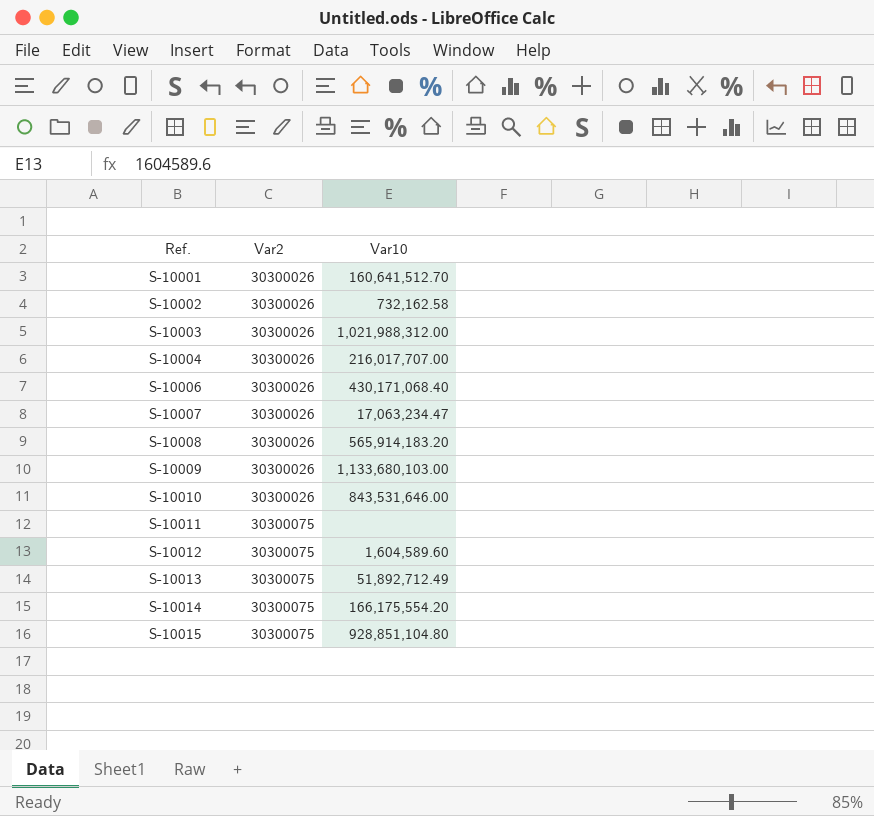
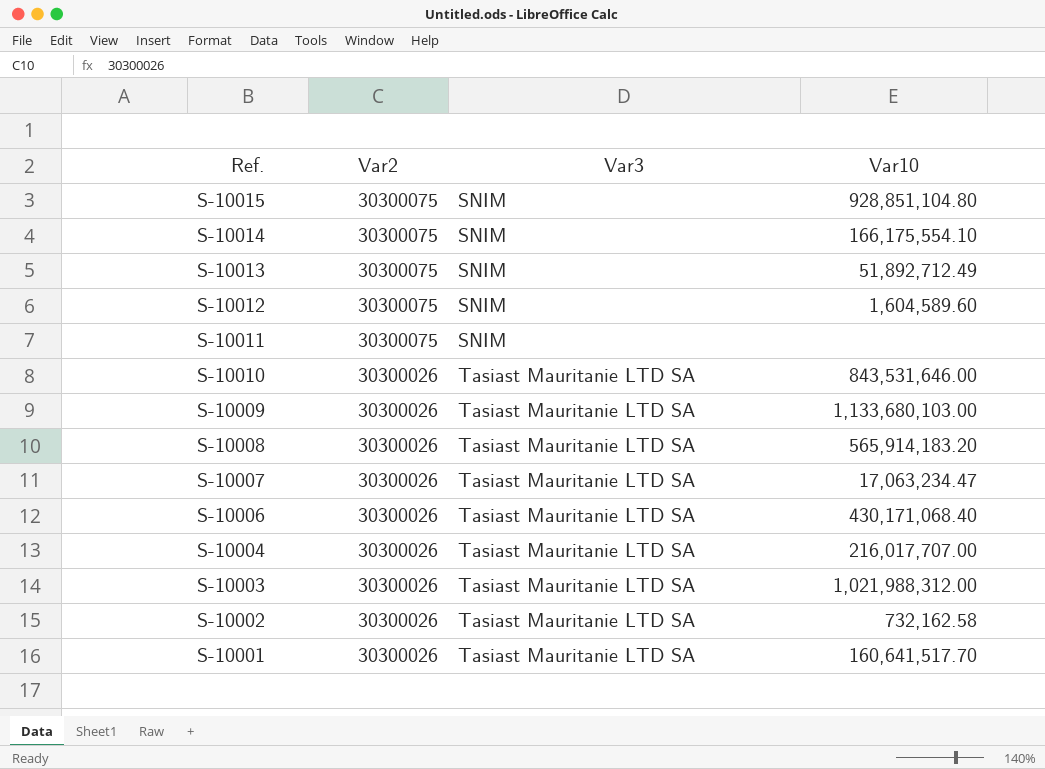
row order: Ref. ascending -> Ref. descending
column Var3 | position: none -> 3
S-10014 | Var10: 166,175,554.20 -> 166,175,554.10
S-10001 | Var10: 160,641,512.70 -> 160,641,517.70

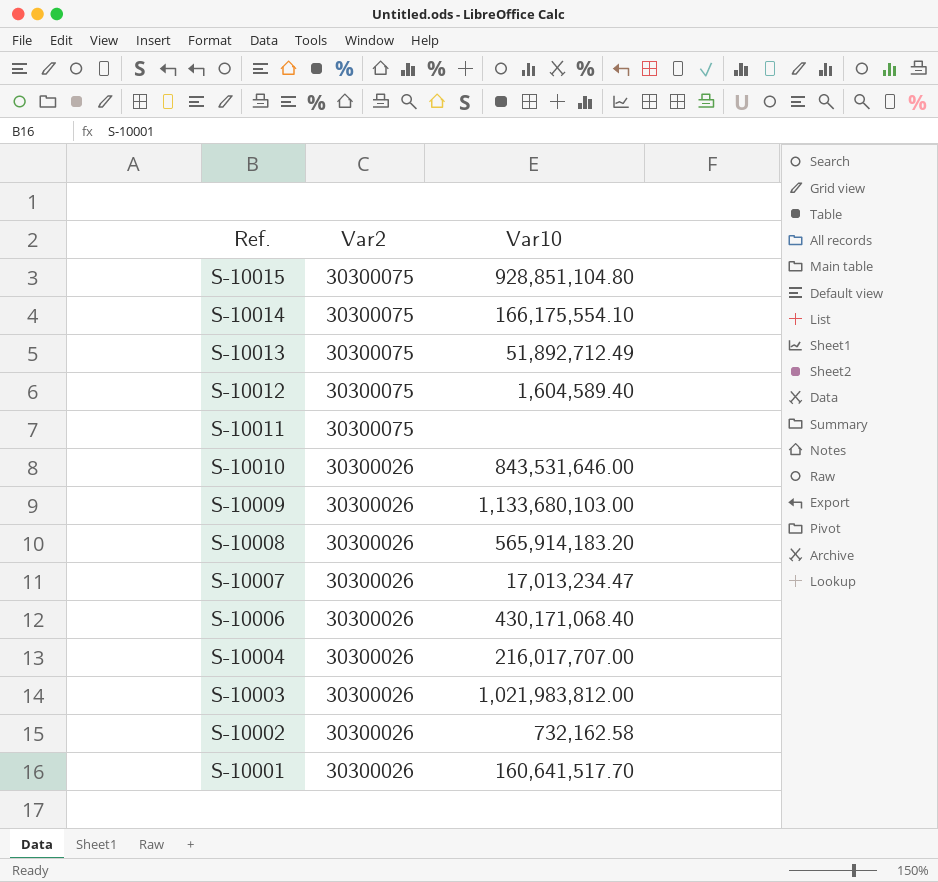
column Var3 | position: 3 -> none
S-10012 | Var10: 1,604,589.60 -> 1,604,589.40
S-10007 | Var10: 17,063,234.47 -> 17,013,234.47
S-10003 | Var10: 1,021,988,312.00 -> 1,021,983,812.00

